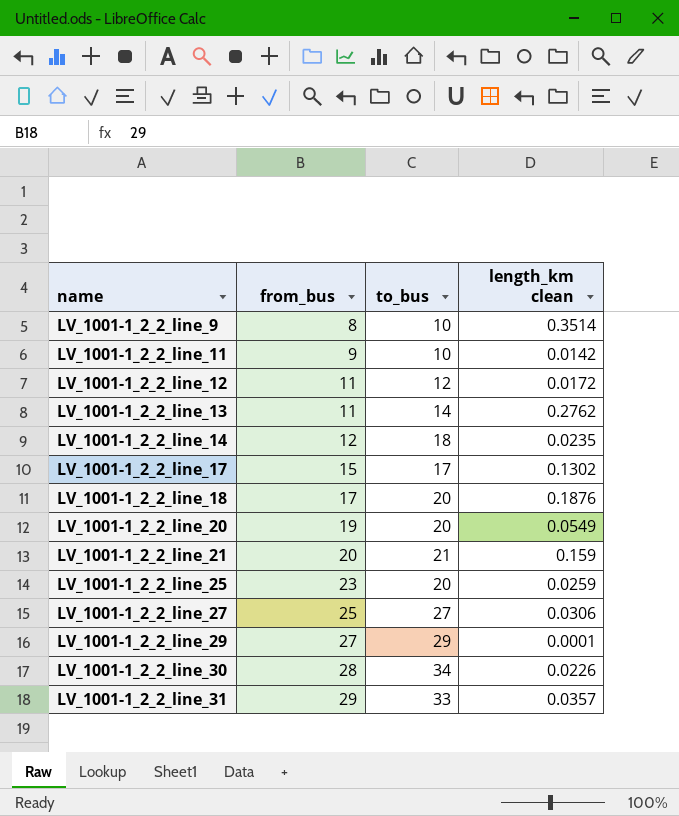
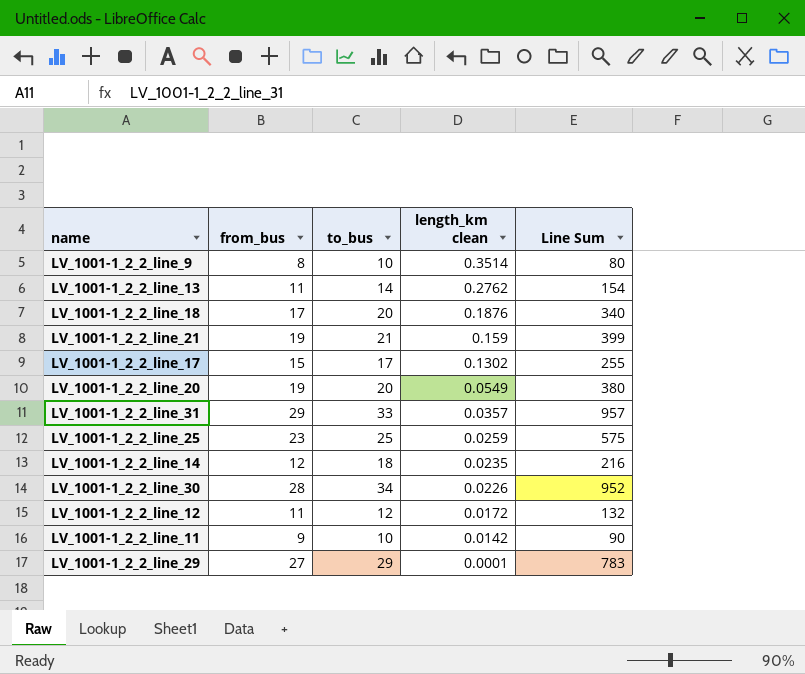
row order: name ascending -> length_km clean descending
column Line Sum | formula: none -> [from_bus] * [to_bus]
row LV_1001-1_2_2_line_27: 25 | 27 | 0.0306 -> none
LV_1001-1_2_2_line_21 | from_bus: 20 -> 19
LV_1001-1_2_2_line_25 | to_bus: 20 -> 25

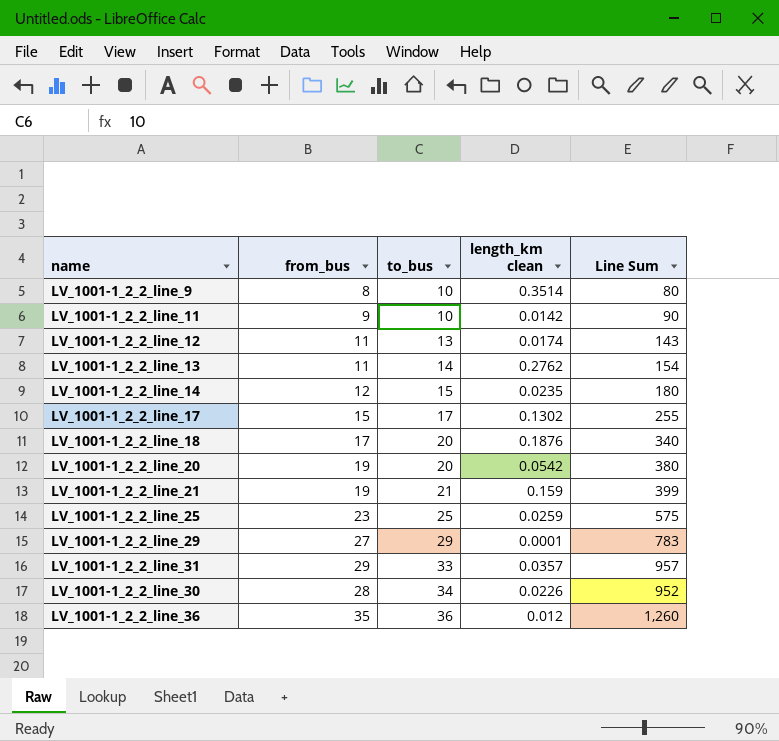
row order: length_km clean descending -> to_bus ascending
LV_1001-1_2_2_line_12 | to_bus: 12 -> 13
LV_1001-1_2_2_line_12 | length_km clean: 0.0172 -> 0.0174
LV_1001-1_2_2_line_12 | Line Sum: 132 -> 143
LV_1001-1_2_2_line_14 | to_bus: 18 -> 15
LV_1001-1_2_2_line_14 | Line Sum: 216 -> 180
LV_1001-1_2_2_line_20 | length_km clean: 0.0549 -> 0.0542
row LV_1001-1_2_2_line_36: none -> 35 | 36 | 0.012 | 1,260

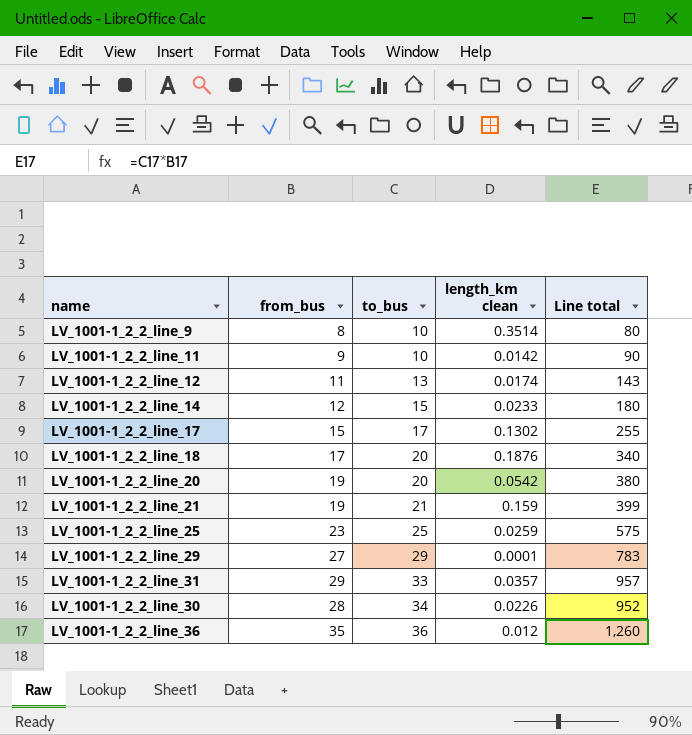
column name: Line Sum -> Line total
row LV_1001-1_2_2_line_13: 11 | 14 | 0.2762 | 154 -> none
LV_1001-1_2_2_line_14 | length_km clean: 0.0235 -> 0.0233

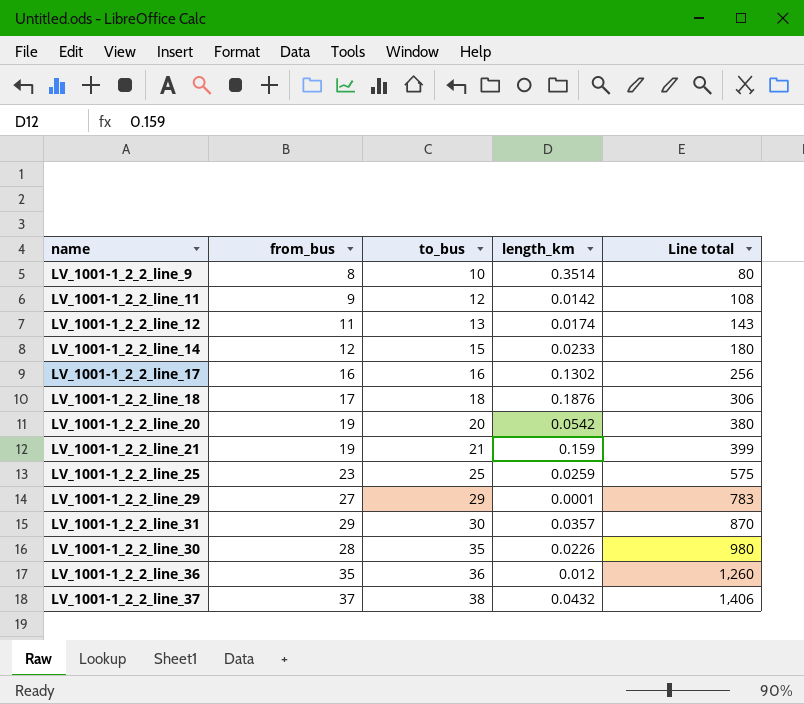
column name: length_km clean -> length_km
LV_1001-1_2_2_line_11 | to_bus: 10 -> 12
LV_1001-1_2_2_line_11 | Line total: 90 -> 108
LV_1001-1_2_2_line_17 | from_bus: 15 -> 16
LV_1001-1_2_2_line_17 | to_bus: 17 -> 16
LV_1001-1_2_2_line_17 | Line total: 255 -> 256
LV_1001-1_2_2_line_18 | to_bus: 20 -> 18
LV_1001-1_2_2_line_18 | Line total: 340 -> 306
LV_1001-1_2_2_line_31 | to_bus: 33 -> 30
LV_1001-1_2_2_line_31 | Line total: 957 -> 870
LV_1001-1_2_2_line_30 | to_bus: 34 -> 35
LV_1001-1_2_2_line_30 | Line total: 952 -> 980
row LV_1001-1_2_2_line_37: none -> 37 | 38 | 0.0432 | 1,406

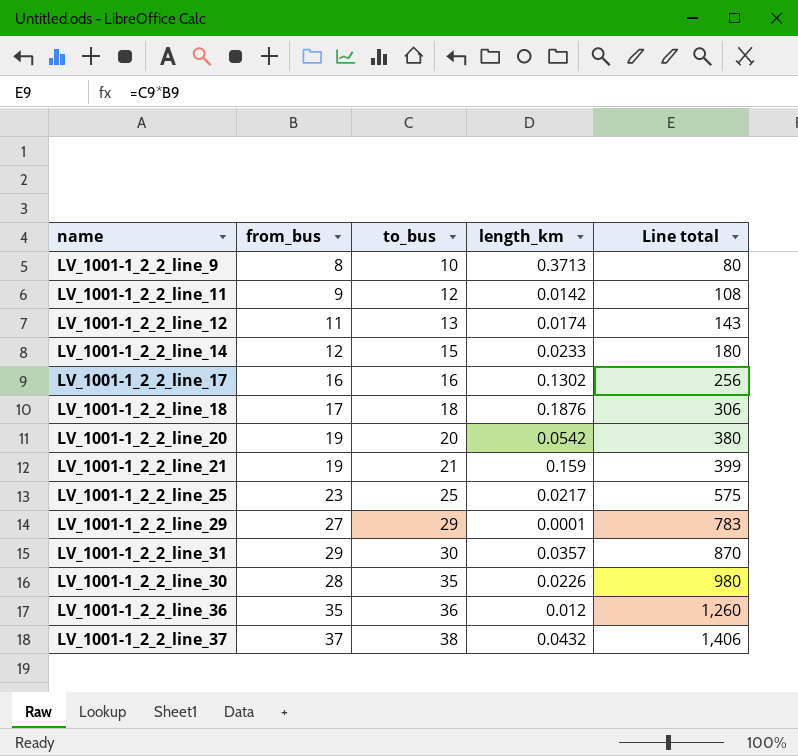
LV_1001-1_2_2_line_9 | length_km: 0.3514 -> 0.3713
LV_1001-1_2_2_line_25 | length_km: 0.0259 -> 0.0217

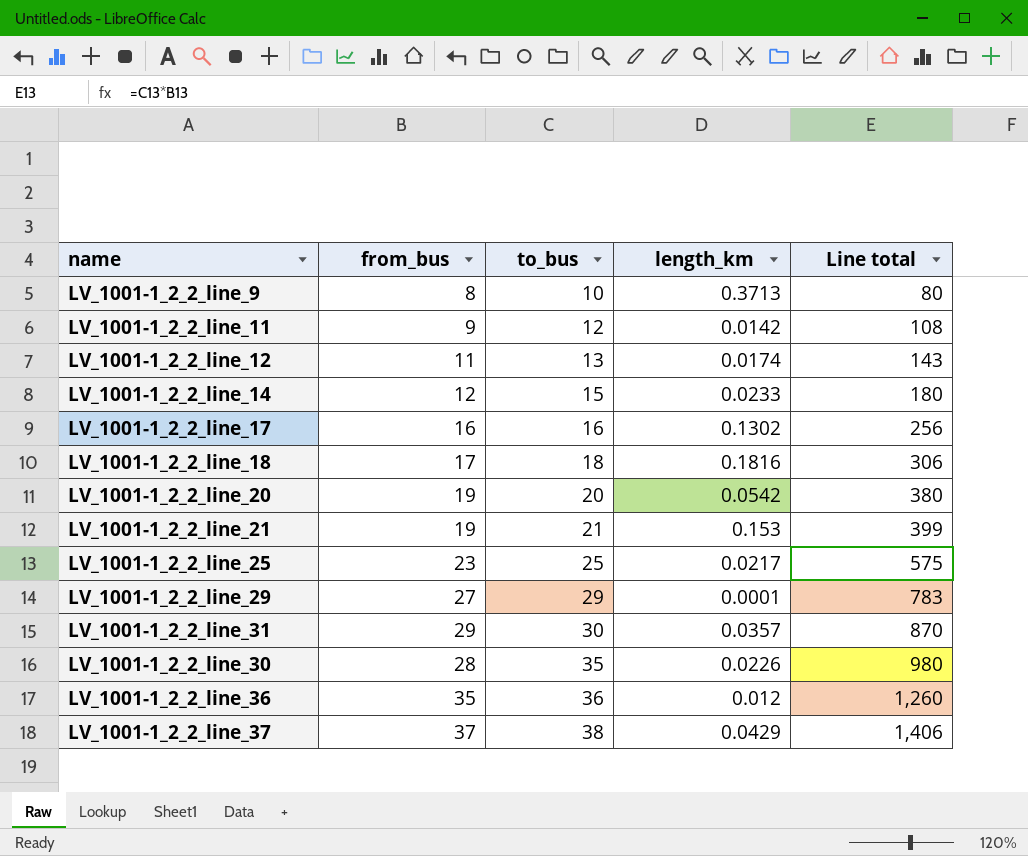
LV_1001-1_2_2_line_18 | length_km: 0.1876 -> 0.1816
LV_1001-1_2_2_line_21 | length_km: 0.159 -> 0.153
LV_1001-1_2_2_line_37 | length_km: 0.0432 -> 0.0429

